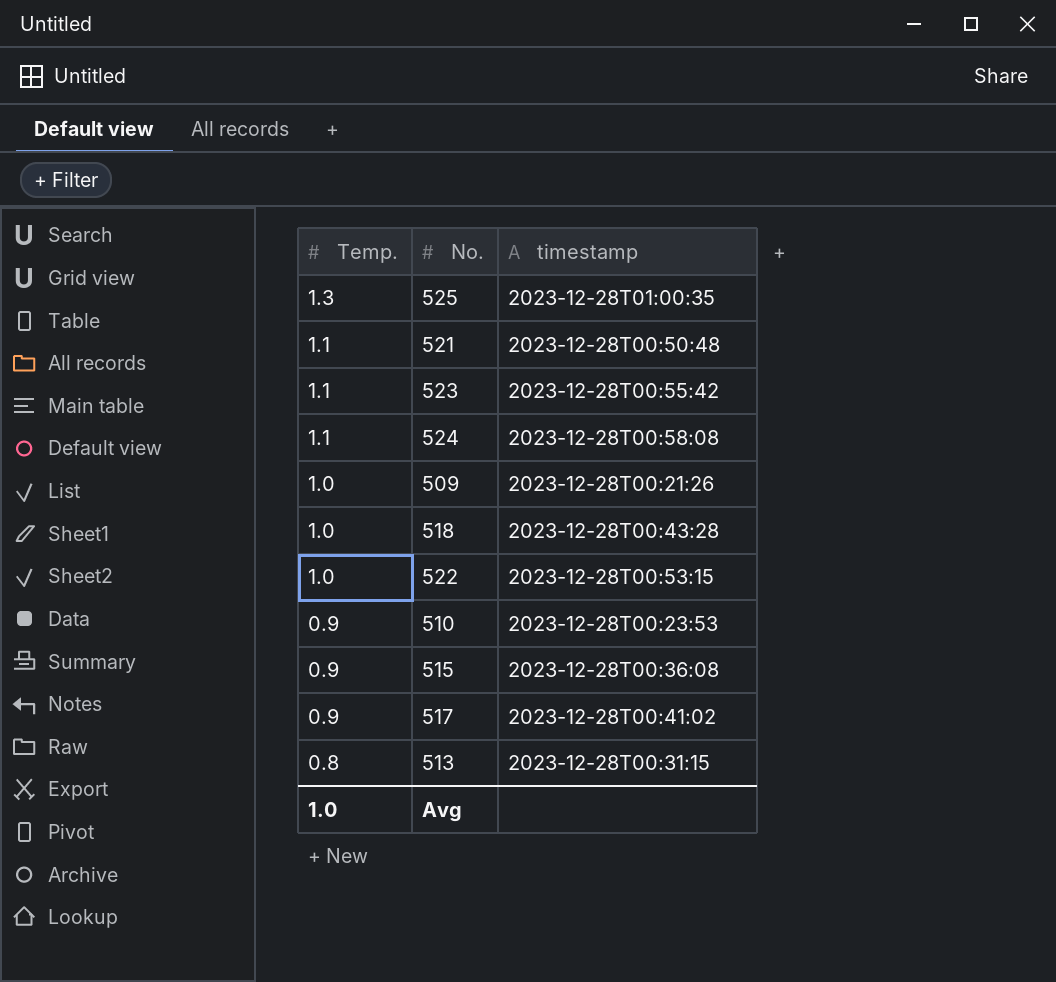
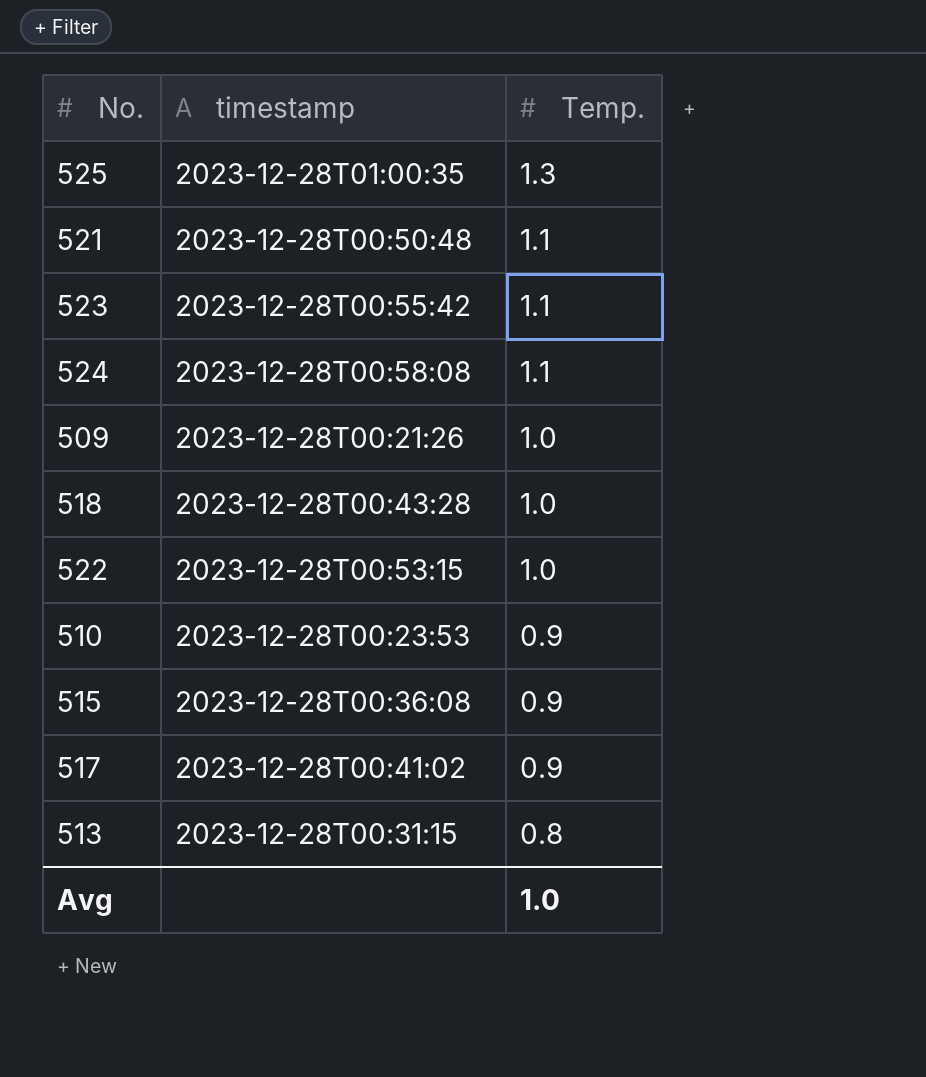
column Temp. | position: 1 -> 3

